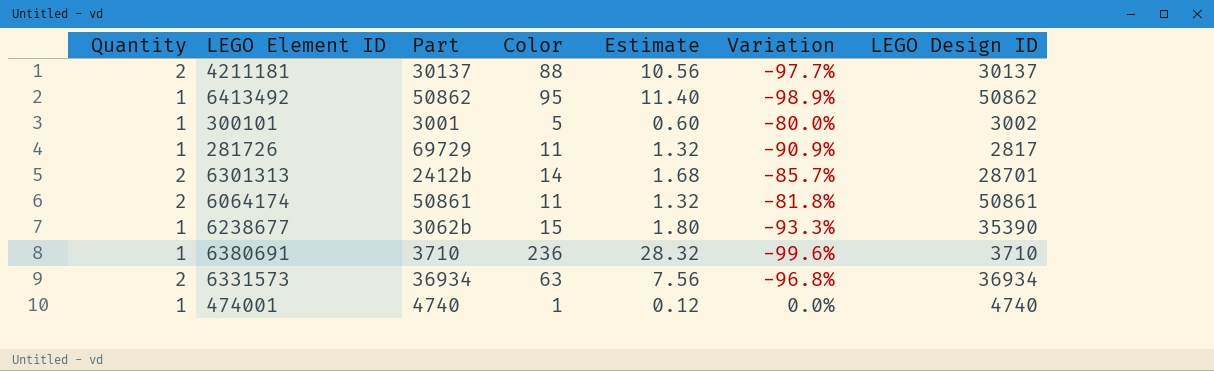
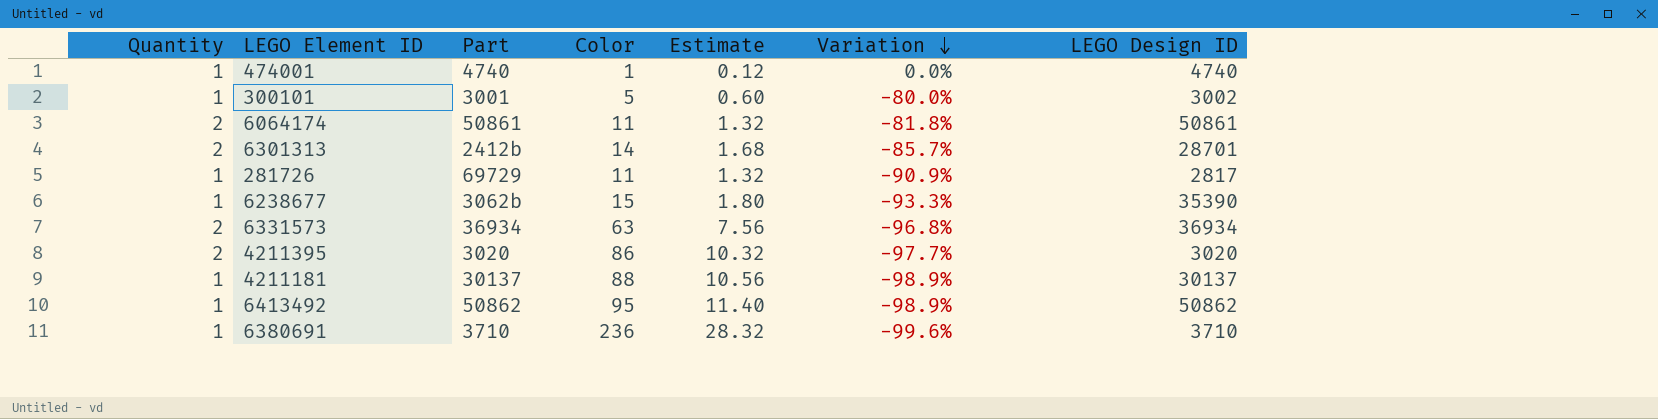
row order: none -> Variation descending
row 4211395: none -> 2 | 3020 | 86 | 10.32 | -97.7% | 3020
4211181 | Quantity: 2 -> 1
4211181 | Variation: -97.7% -> -98.9%

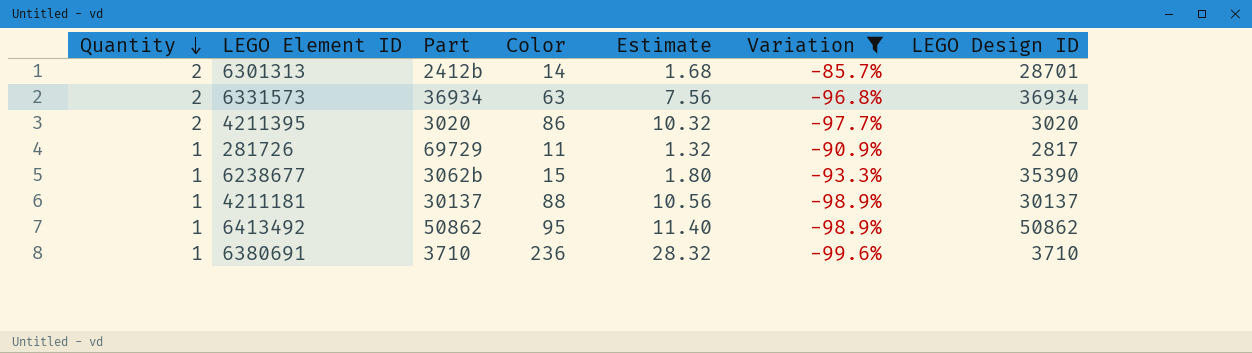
filter: none -> Variation <= -85.7%
row order: Variation descending -> Quantity descending

